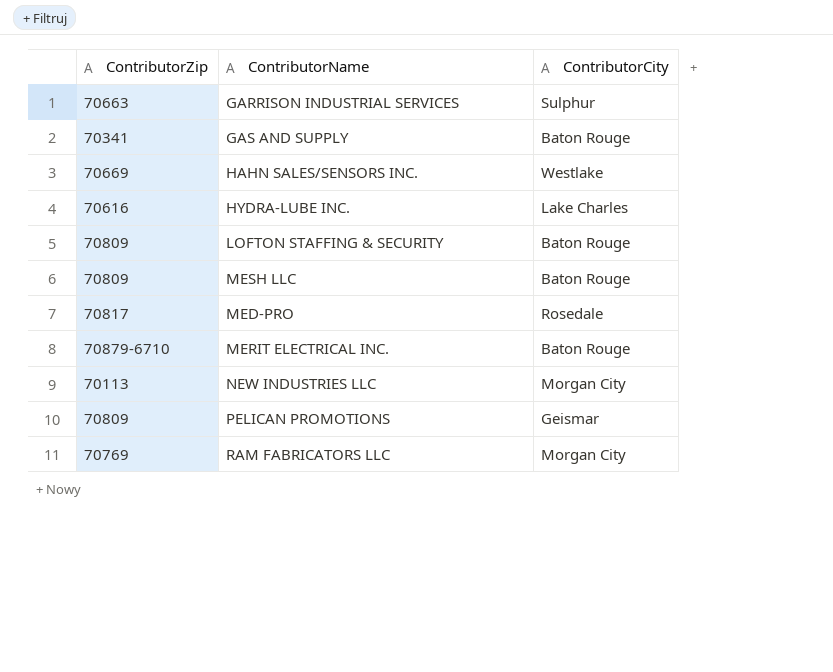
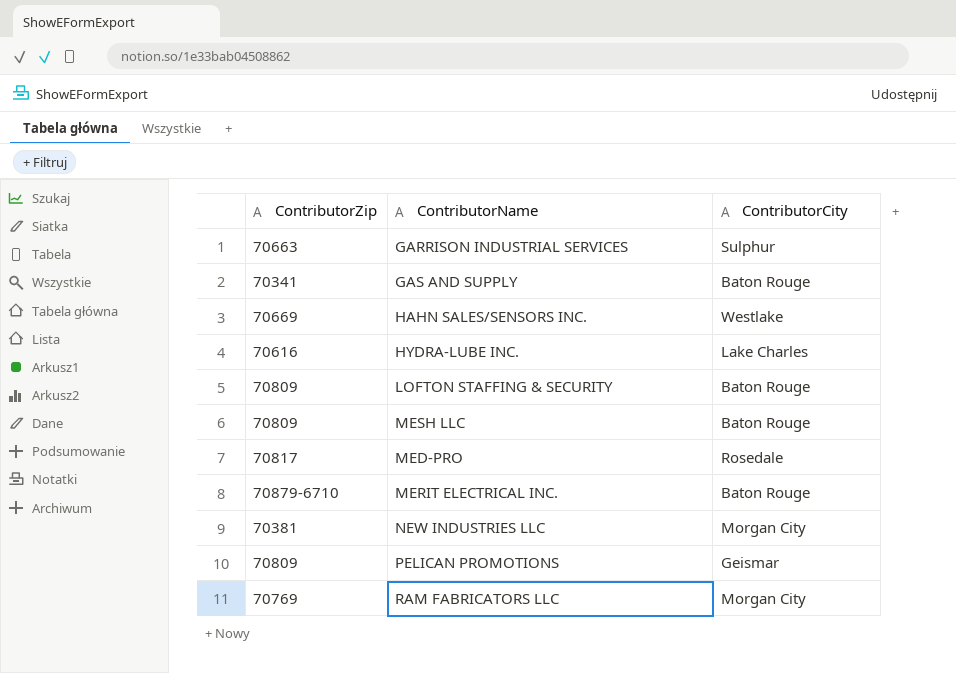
NEW INDUSTRIES LLC | ContributorZip: 70113 -> 70381

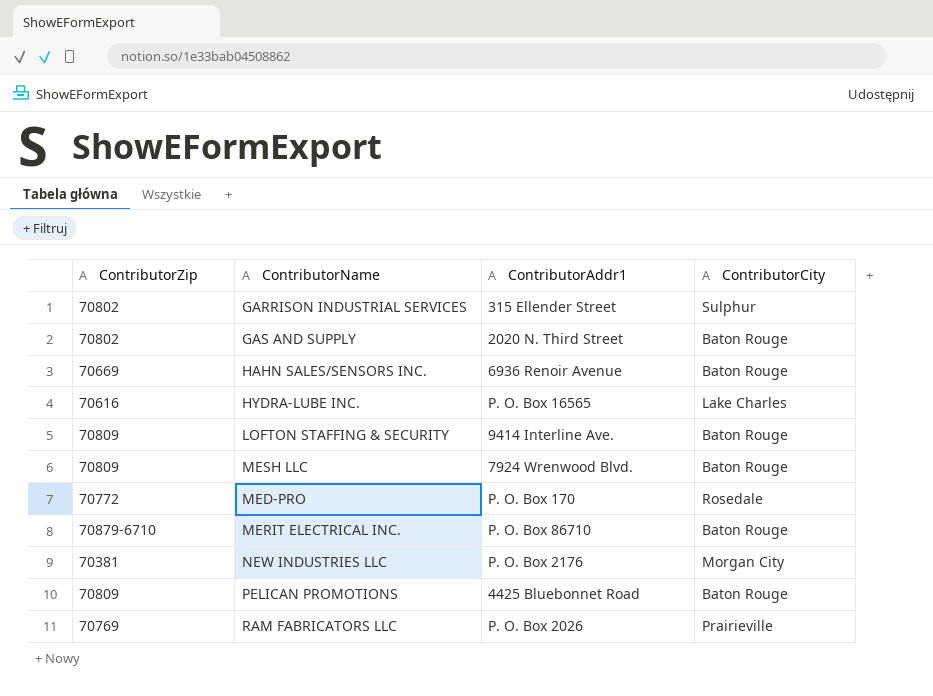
column ContributorAddr1 | position: none -> 3
GARRISON INDUSTRIAL SERVICES | ContributorZip: 70663 -> 70802
GAS AND SUPPLY | ContributorZip: 70341 -> 70802
HAHN SALES/SENSORS INC. | ContributorCity: Westlake -> Baton Rouge
MED-PRO | ContributorZip: 70817 -> 70772
PELICAN PROMOTIONS | ContributorCity: Geismar -> Baton Rouge
RAM FABRICATORS LLC | ContributorCity: Morgan City -> Prairieville

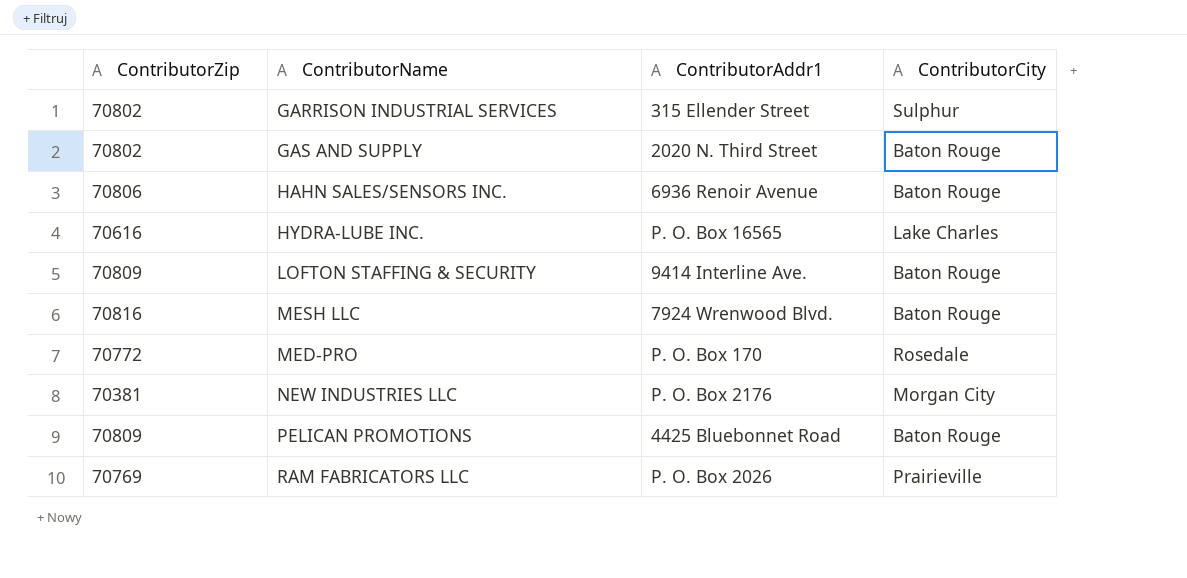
row MERIT ELECTRICAL INC.: 70879-6710 | P. O. Box 86710 | Baton Rouge -> none
HAHN SALES/SENSORS INC. | ContributorZip: 70669 -> 70806
MESH LLC | ContributorZip: 70809 -> 70816

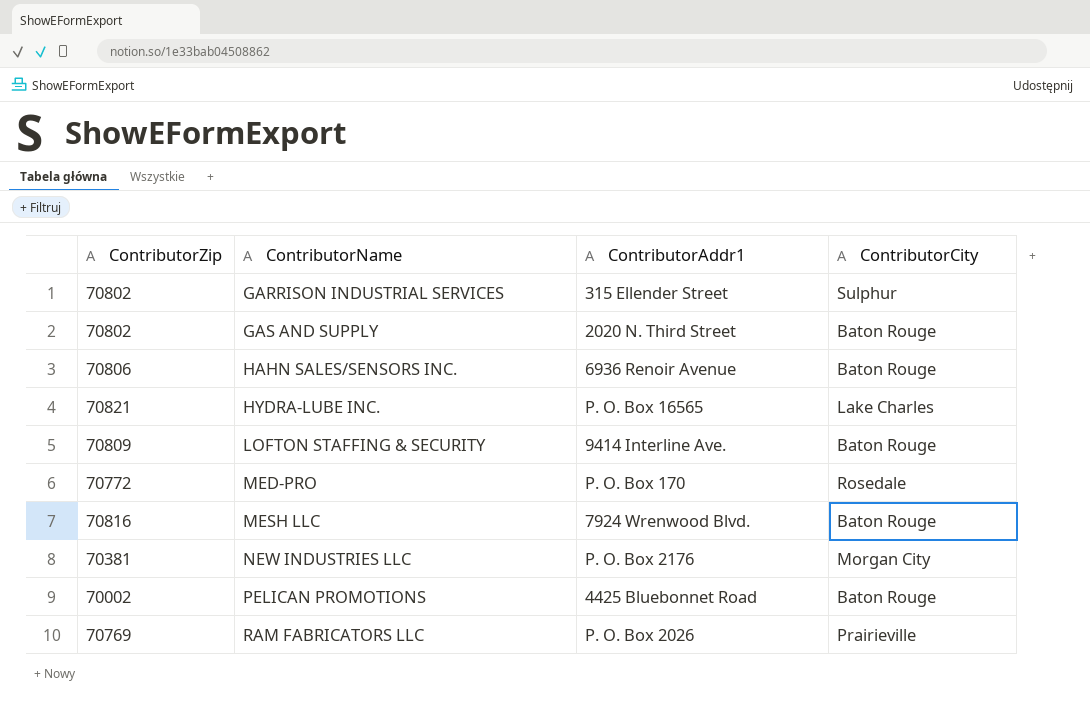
row order: none -> ContributorName ascending
HYDRA-LUBE INC. | ContributorZip: 70616 -> 70821
PELICAN PROMOTIONS | ContributorZip: 70809 -> 70002

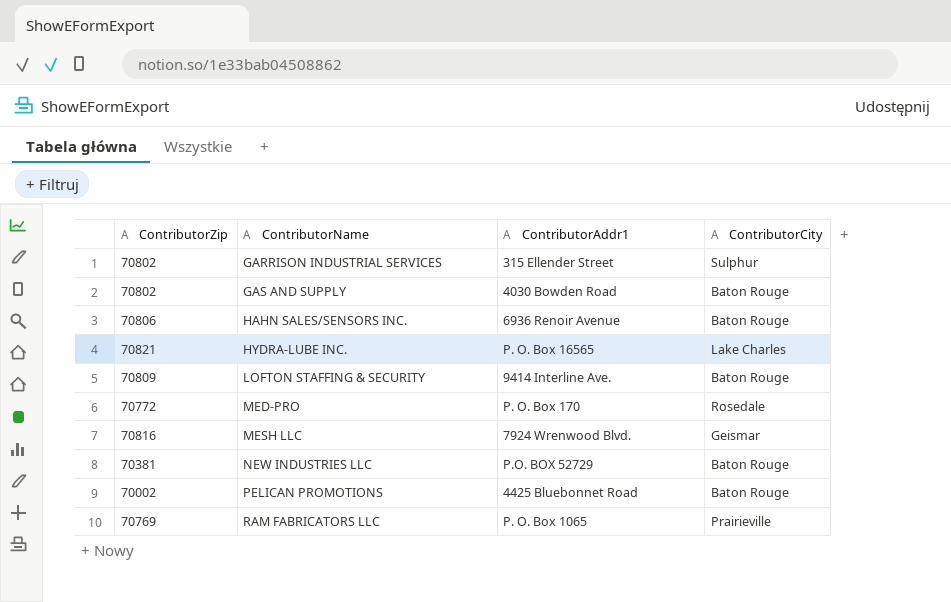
GAS AND SUPPLY | ContributorAddr1: 2020 N. Third Street -> 4030 Bowden Road
MESH LLC | ContributorCity: Baton Rouge -> Geismar
NEW INDUSTRIES LLC | ContributorAddr1: P. O. Box 2176 -> P.O. BOX 52729
NEW INDUSTRIES LLC | ContributorCity: Morgan City -> Baton Rouge
RAM FABRICATORS LLC | ContributorAddr1: P. O. Box 2026 -> P. O. Box 1065

